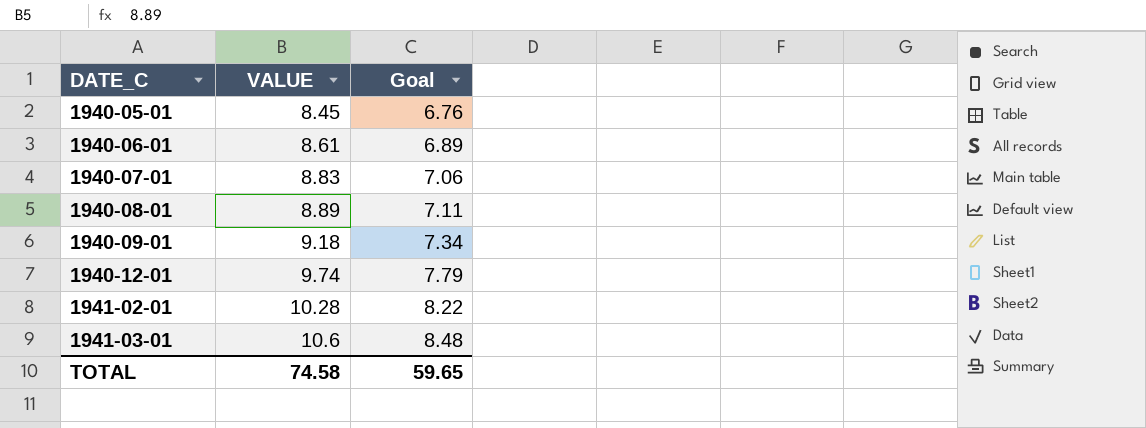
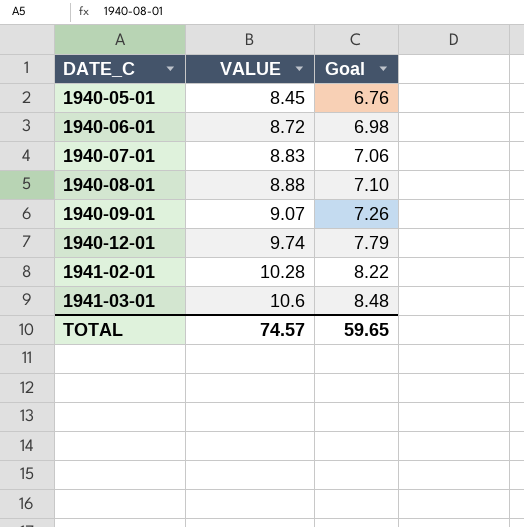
1940-06-01 | VALUE: 8.61 -> 8.72
1940-06-01 | Goal: 6.89 -> 6.98
1940-08-01 | VALUE: 8.89 -> 8.88
1940-08-01 | Goal: 7.11 -> 7.10
1940-09-01 | VALUE: 9.18 -> 9.07
1940-09-01 | Goal: 7.34 -> 7.26
TOTAL | VALUE: 74.58 -> 74.57

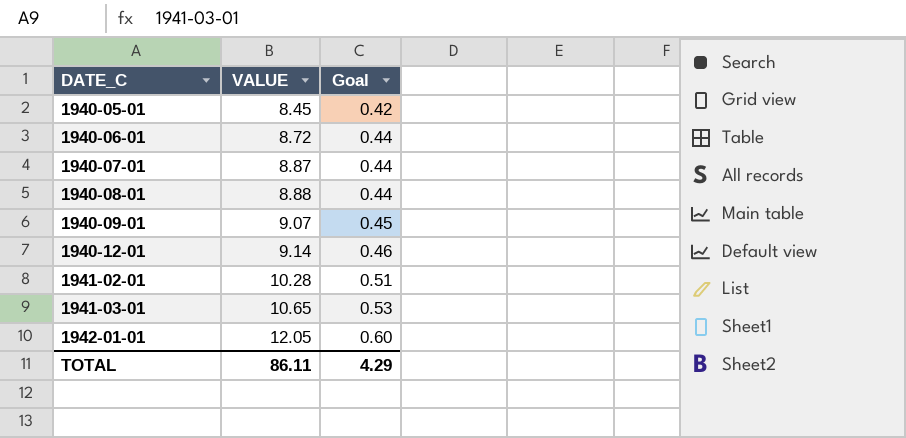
column Goal | formula: [VALUE] * 0.8 -> [VALUE] * 0.05
1940-07-01 | VALUE: 8.83 -> 8.87
1940-12-01 | VALUE: 9.74 -> 9.14
1941-03-01 | VALUE: 10.6 -> 10.65
row 1942-01-01: none -> 12.05 | 0.60
TOTAL | VALUE: 74.57 -> 86.11
TOTAL | Goal: 59.65 -> 4.29

